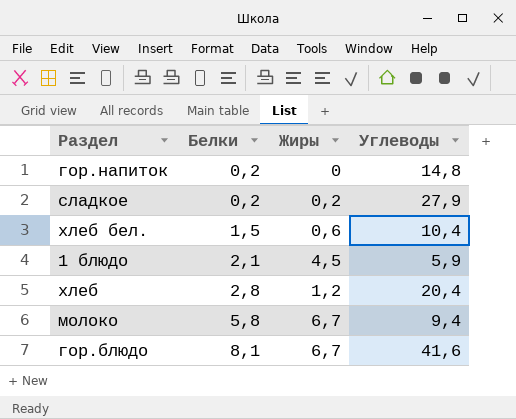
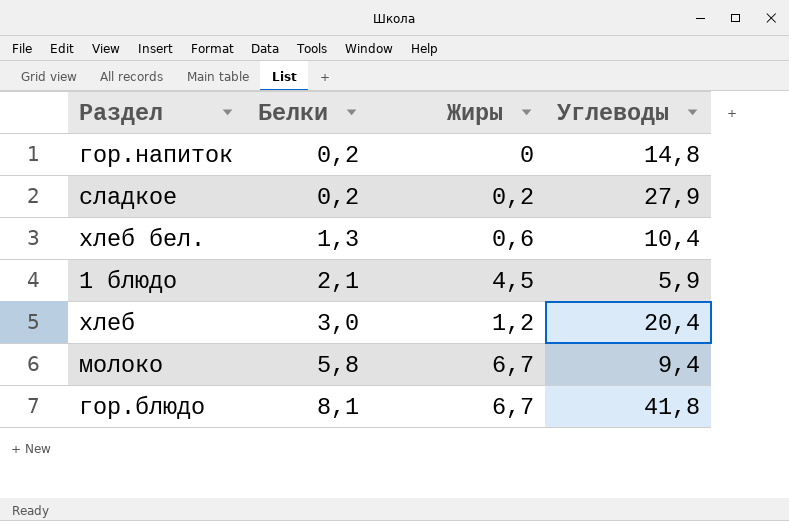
хлеб бел. | Белки: 1,5 -> 1,3
хлеб | Белки: 2,8 -> 3,0
гор.блюдо | Углеводы: 41,6 -> 41,8

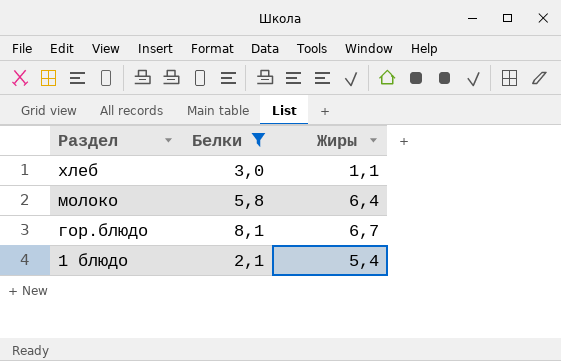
filter: none -> Белки >= 2,1
row order: Белки ascending -> Раздел descending
column Углеводы | position: 4 -> none
хлеб | Жиры: 1,2 -> 1,1
молоко | Жиры: 6,7 -> 6,4
1 блюдо | Жиры: 4,5 -> 5,4

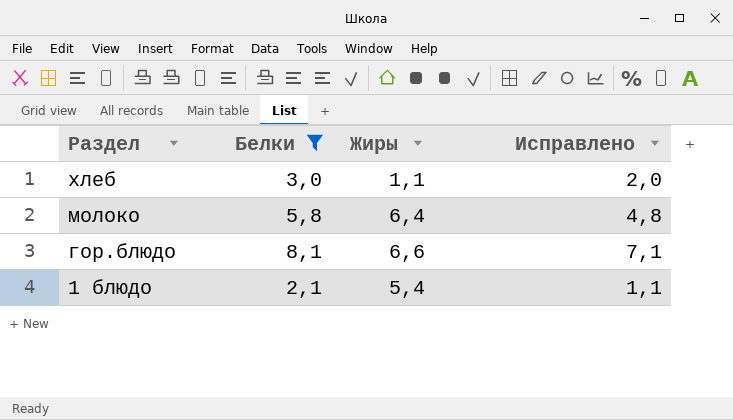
column Исправлено | formula: none -> [Белки] - 1
гор.блюдо | Жиры: 6,7 -> 6,6

